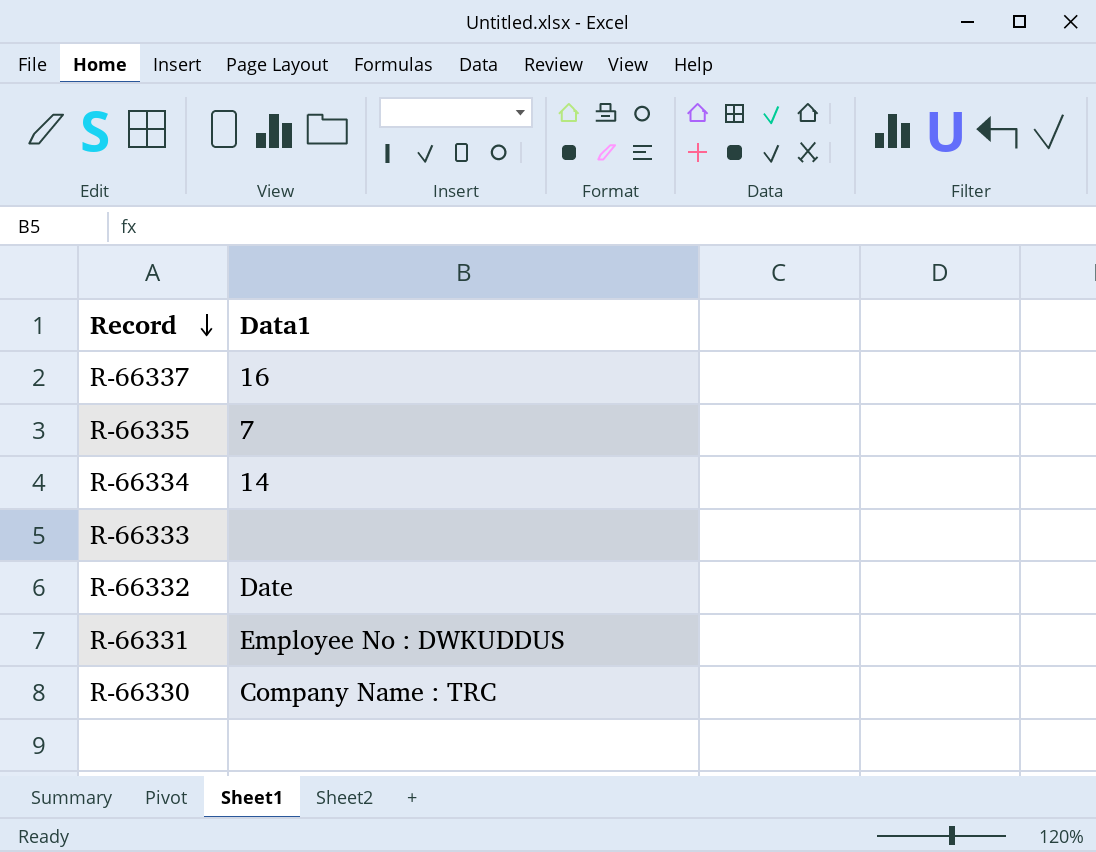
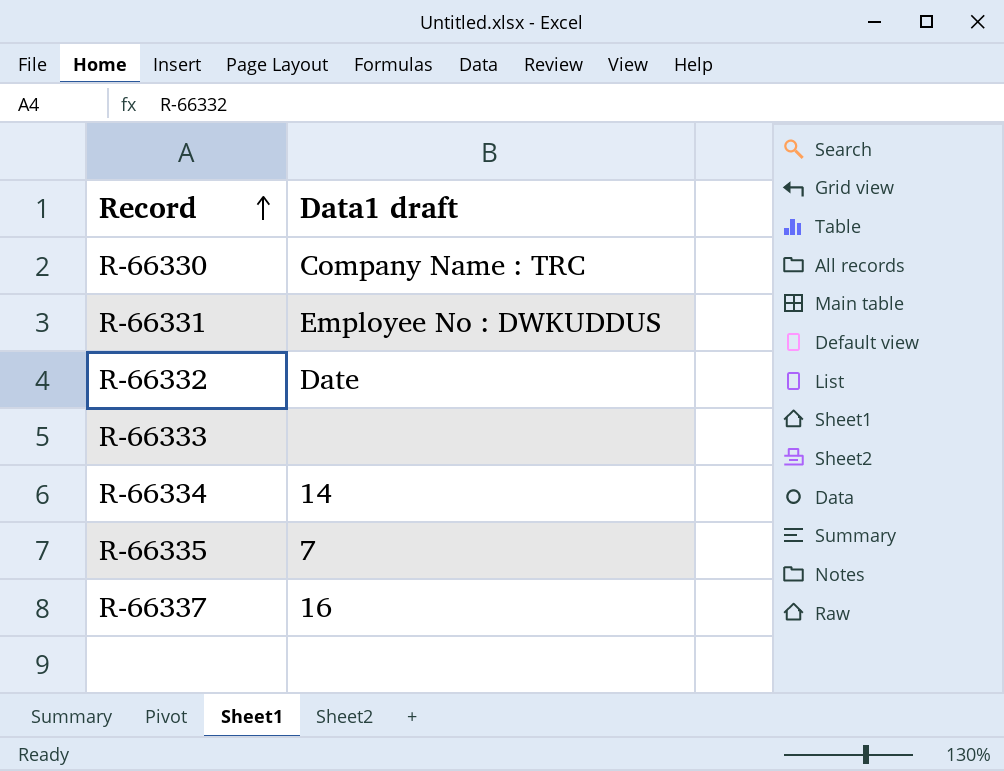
row order: Record descending -> Record ascending
column name: Data1 -> Data1 draft

